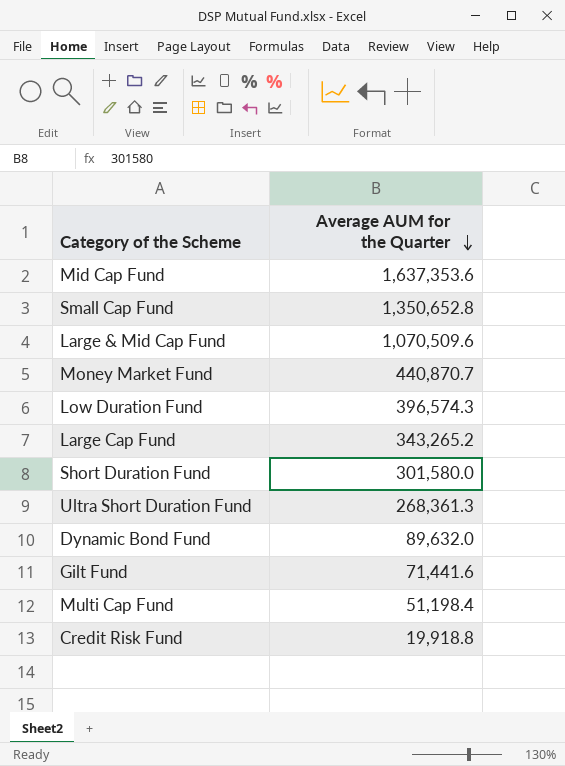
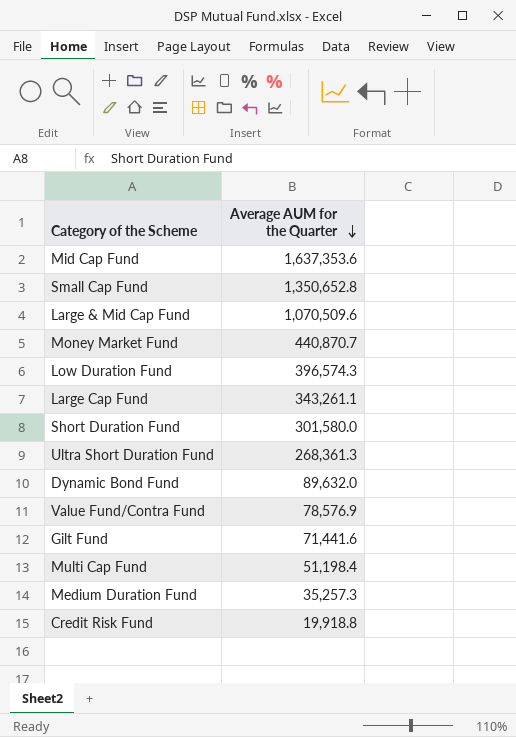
Large Cap Fund | Average AUM for the Quarter: 343,265.2 -> 343,261.1
row Value Fund/Contra Fund: none -> 78,576.9
row Medium Duration Fund: none -> 35,257.3

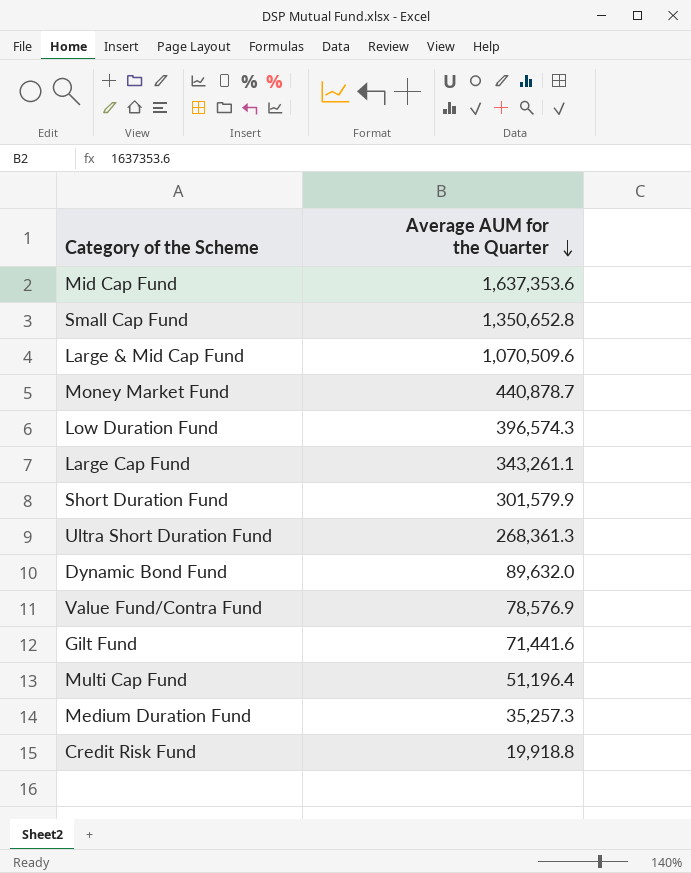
Money Market Fund | Average AUM for the Quarter: 440,870.7 -> 440,878.7
Short Duration Fund | Average AUM for the Quarter: 301,580.0 -> 301,579.9
Multi Cap Fund | Average AUM for the Quarter: 51,198.4 -> 51,196.4

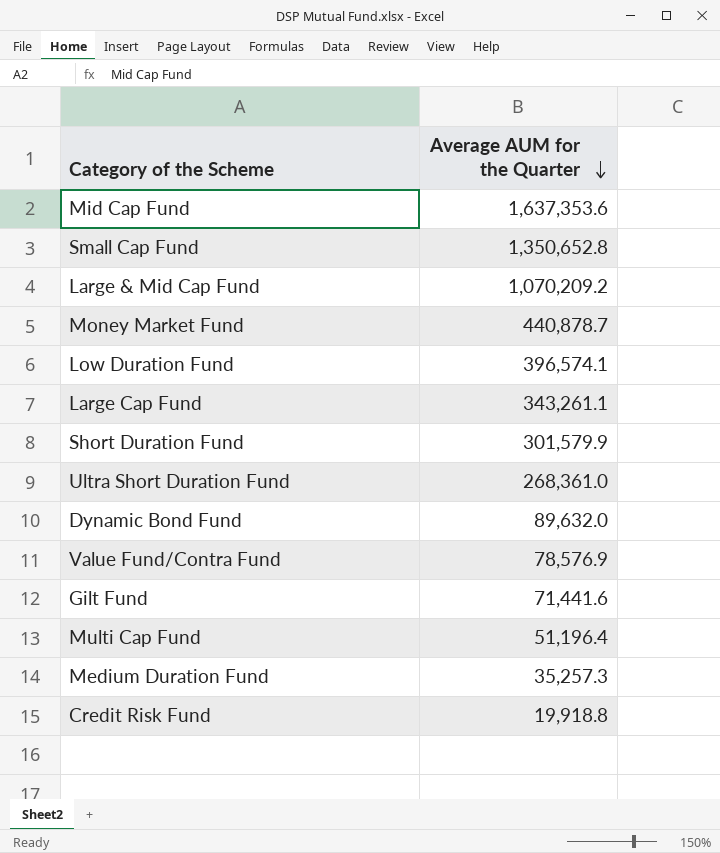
Large & Mid Cap Fund | Average AUM for the Quarter: 1,070,509.6 -> 1,070,209.2
Low Duration Fund | Average AUM for the Quarter: 396,574.3 -> 396,574.1
Ultra Short Duration Fund | Average AUM for the Quarter: 268,361.3 -> 268,361.0

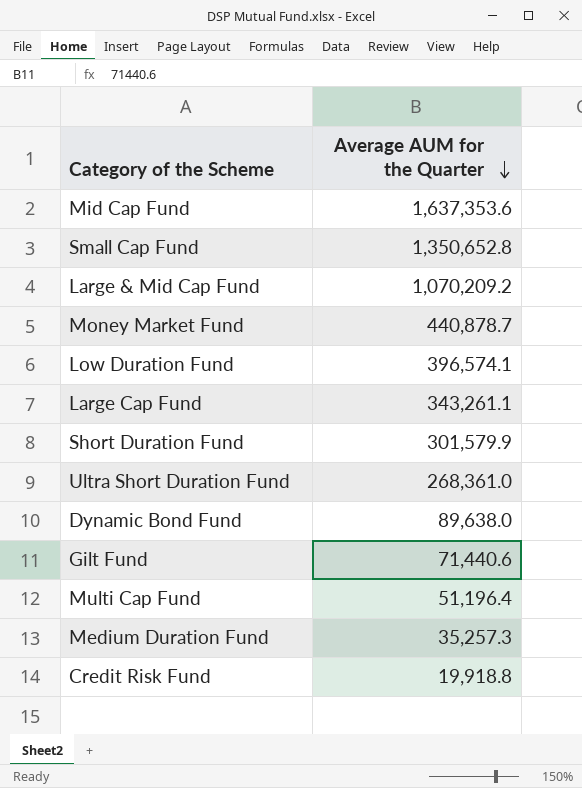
row Value Fund/Contra Fund: 78,576.9 -> none
Dynamic Bond Fund | Average AUM for the Quarter: 89,632.0 -> 89,638.0
Gilt Fund | Average AUM for the Quarter: 71,441.6 -> 71,440.6

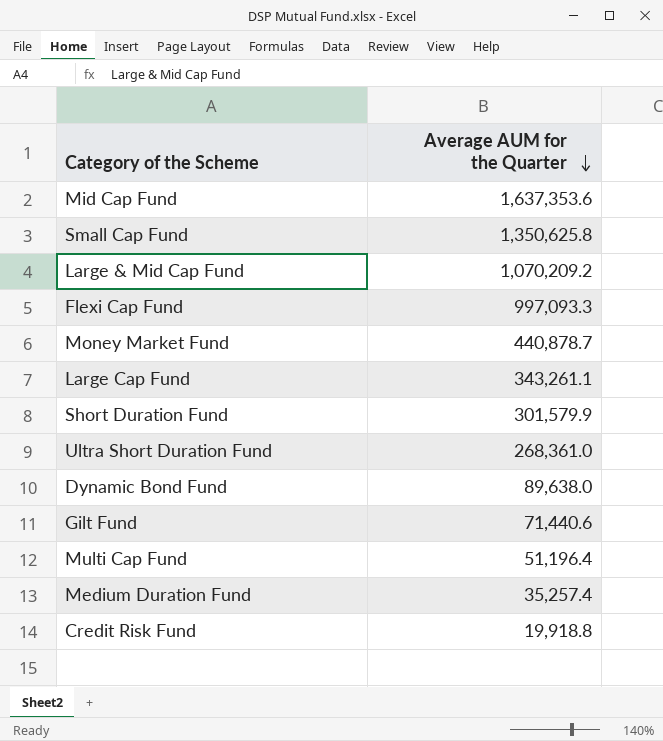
row Low Duration Fund: 396,574.1 -> none
Small Cap Fund | Average AUM for the Quarter: 1,350,652.8 -> 1,350,625.8
row Flexi Cap Fund: none -> 997,093.3
Medium Duration Fund | Average AUM for the Quarter: 35,257.3 -> 35,257.4

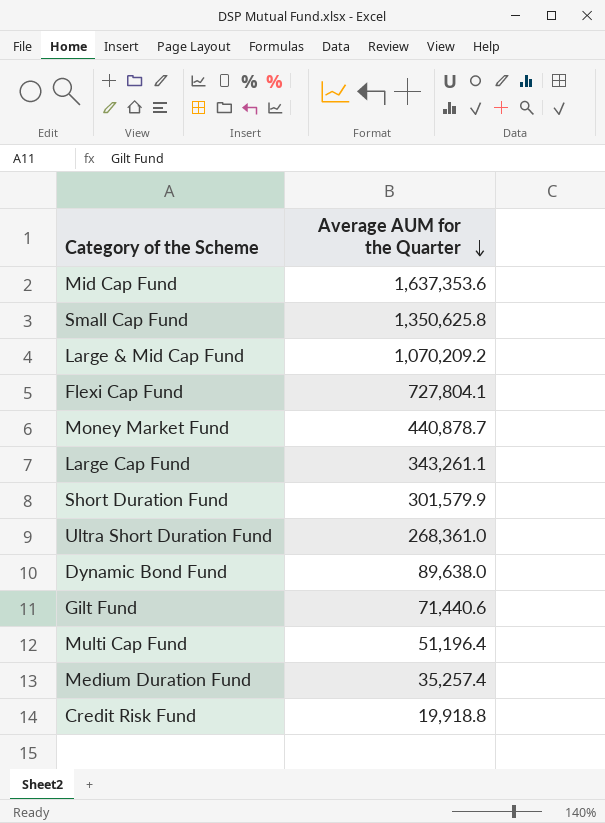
Flexi Cap Fund | Average AUM for the Quarter: 997,093.3 -> 727,804.1

